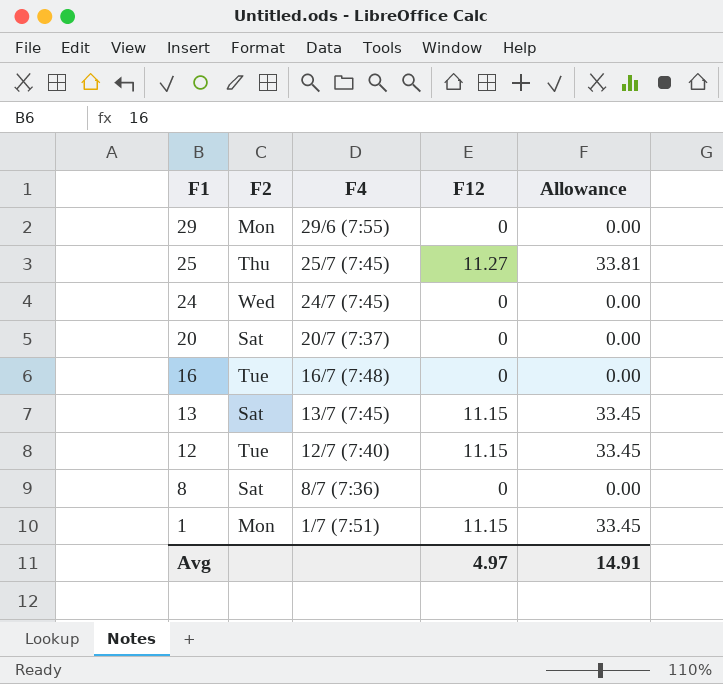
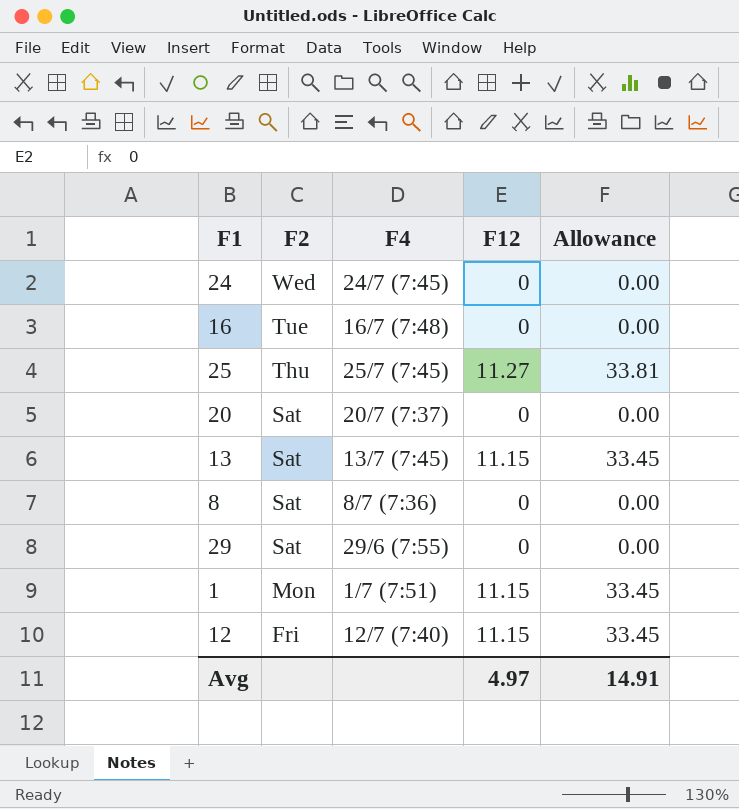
row order: F1 descending -> F2 descending
29 | F2: Mon -> Sat
12 | F2: Tue -> Fri

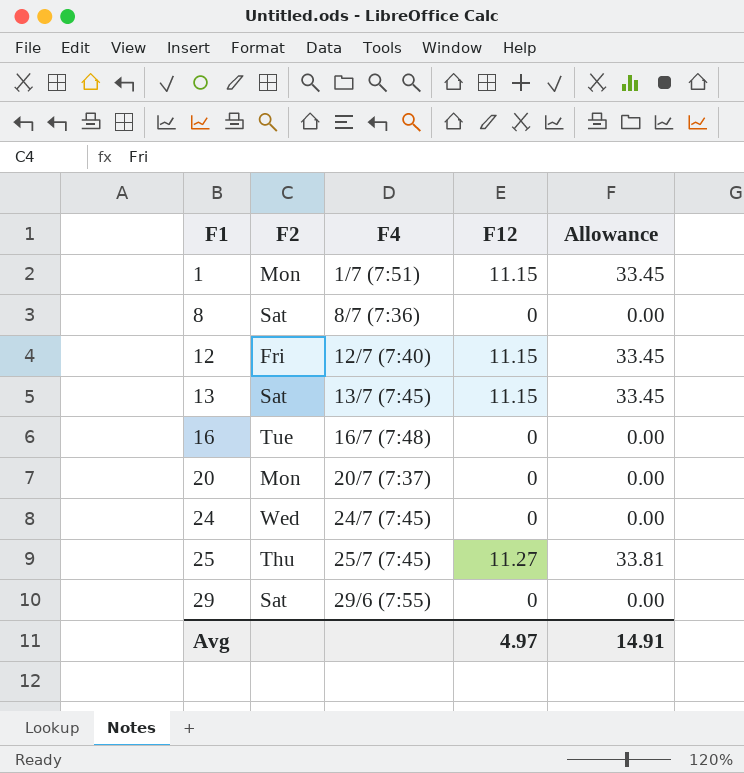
row order: F2 descending -> F1 ascending
20 | F2: Sat -> Mon

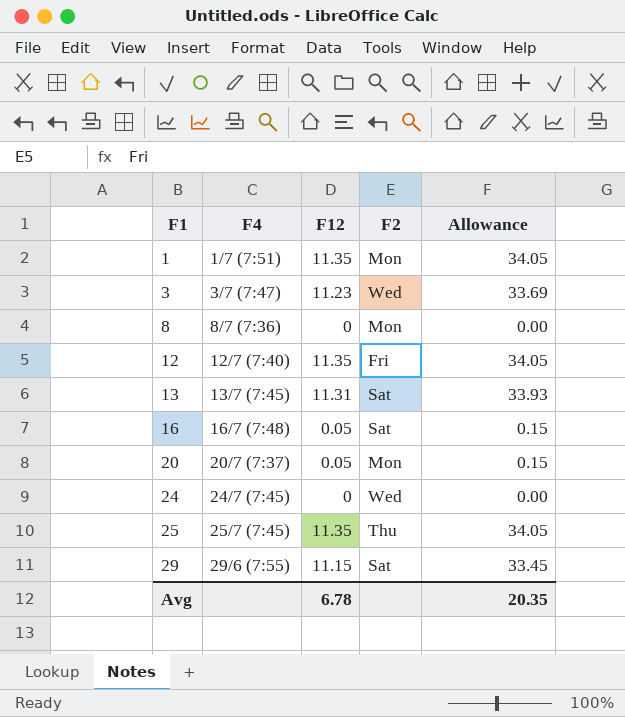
column F2 | position: 2 -> 4
1 | F12: 11.15 -> 11.35
1 | Allowance: 33.45 -> 34.05
row 3: none -> 3/7 (7:47) | 11.23 | Wed | 33.69
8 | F2: Sat -> Mon
12 | F12: 11.15 -> 11.35
12 | Allowance: 33.45 -> 34.05
13 | F12: 11.15 -> 11.31
13 | Allowance: 33.45 -> 33.93
16 | F12: 0 -> 0.05
16 | F2: Tue -> Sat
16 | Allowance: 0.00 -> 0.15
20 | F12: 0 -> 0.05
20 | Allowance: 0.00 -> 0.15
25 | F12: 11.27 -> 11.35
25 | Allowance: 33.81 -> 34.05
29 | F12: 0 -> 11.15
29 | Allowance: 0.00 -> 33.45
Avg | F12: 4.97 -> 6.78
Avg | Allowance: 14.91 -> 20.35

